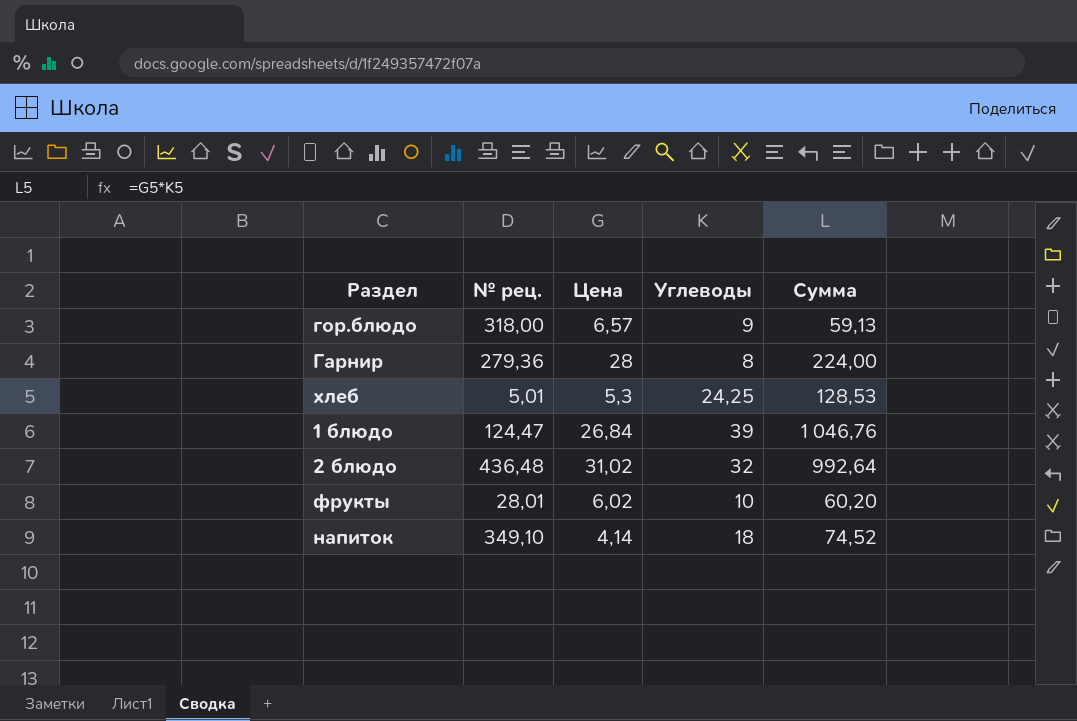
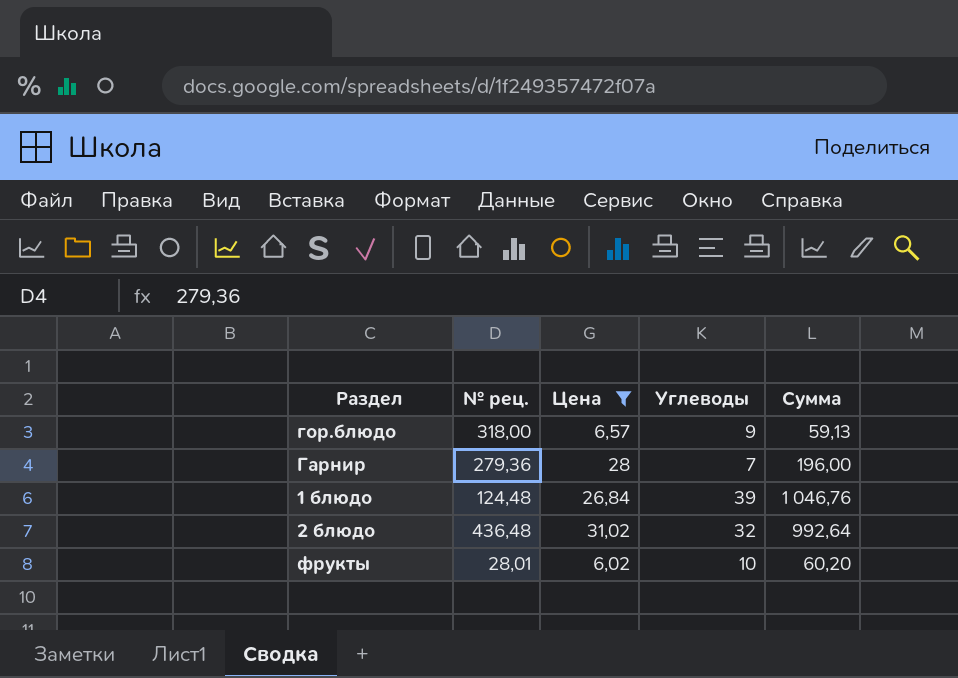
filter: none -> Цена >= 6,02
Гарнир | Углеводы: 8 -> 7
Гарнир | Сумма: 224,00 -> 196,00
1 блюдо | № рец.: 124,47 -> 124,48

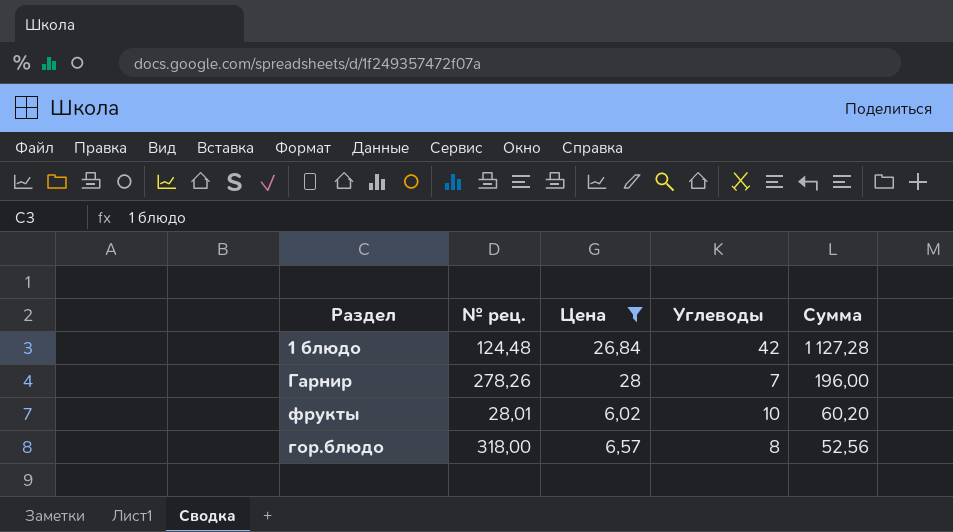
row order: none -> Сумма descending
row 2 блюдо: 436,48 | 31,02 | 32 | 992,64 -> none
1 блюдо | Углеводы: 39 -> 42
1 блюдо | Сумма: 1 046,76 -> 1 127,28
Гарнир | № рец.: 279,36 -> 278,26
гор.блюдо | Углеводы: 9 -> 8
гор.блюдо | Сумма: 59,13 -> 52,56

